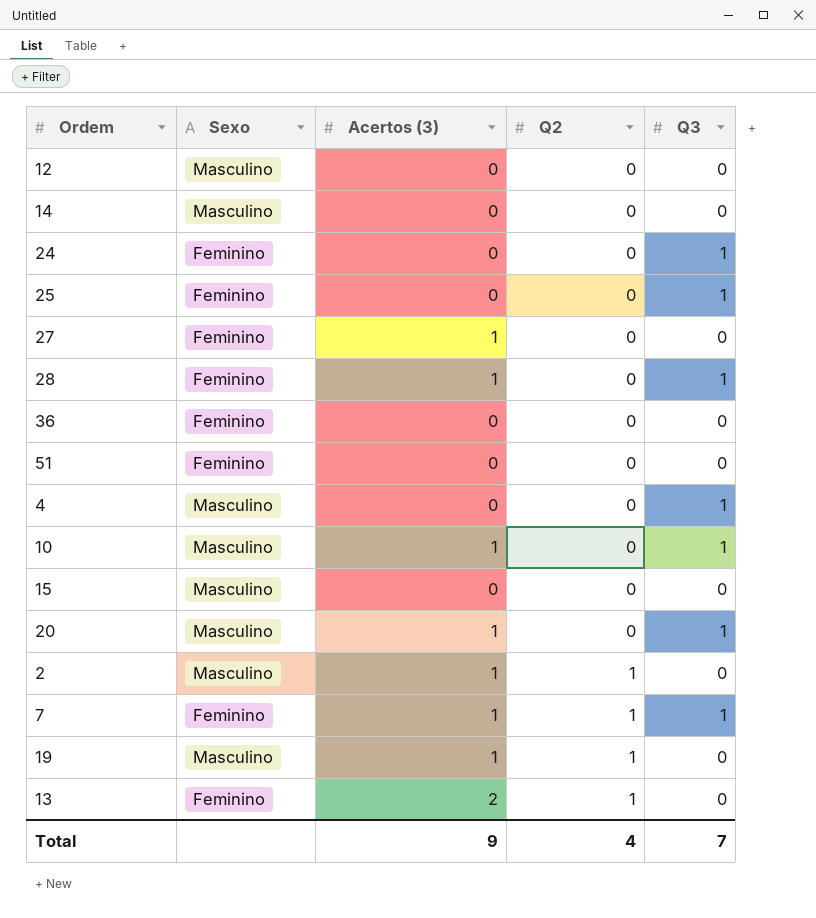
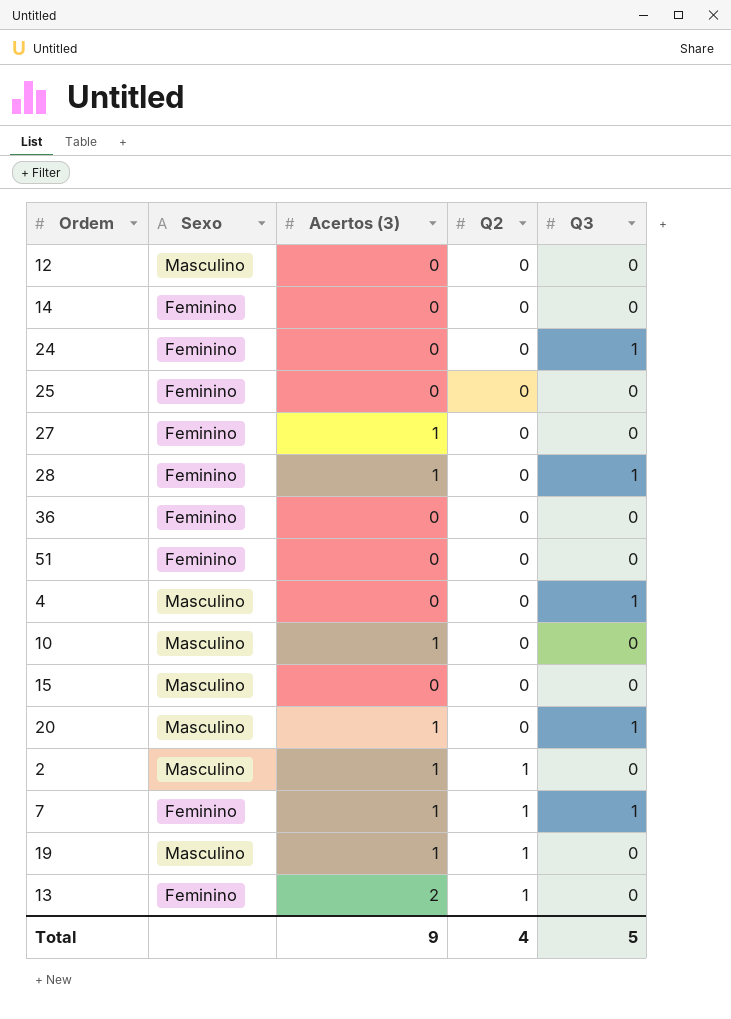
14 | Sexo: Masculino -> Feminino
25 | Q3: 1 -> 0
10 | Q3: 1 -> 0
Total | Q3: 7 -> 5

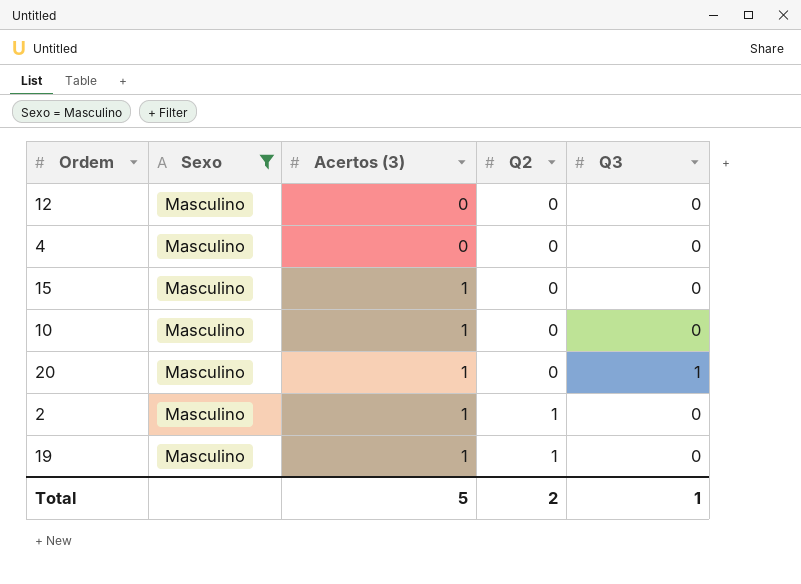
filter: none -> Sexo = Masculino
row order: Q2 ascending -> Acertos (3) ascending
4 | Q3: 1 -> 0
15 | Acertos (3): 0 -> 1
Total | Acertos (3): 9 -> 5
Total | Q2: 4 -> 2
Total | Q3: 5 -> 1

